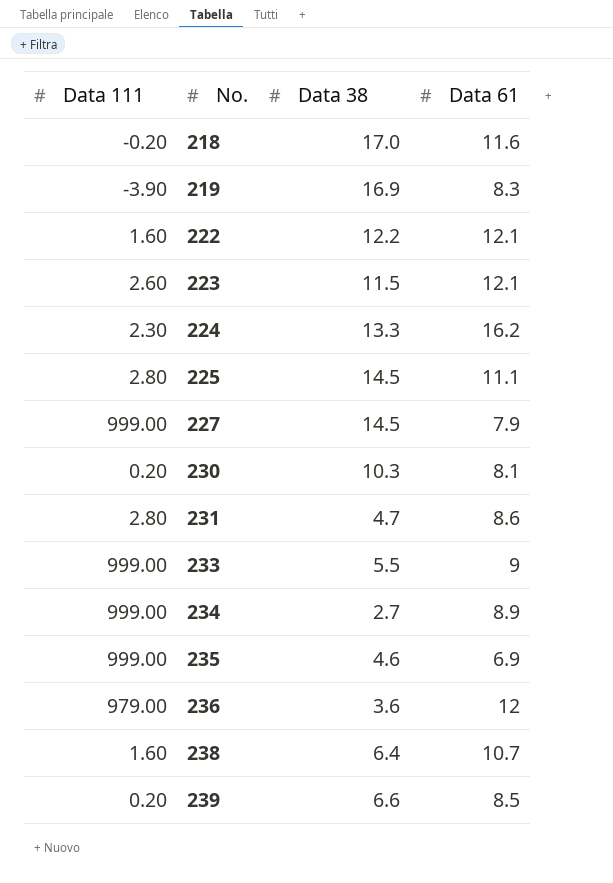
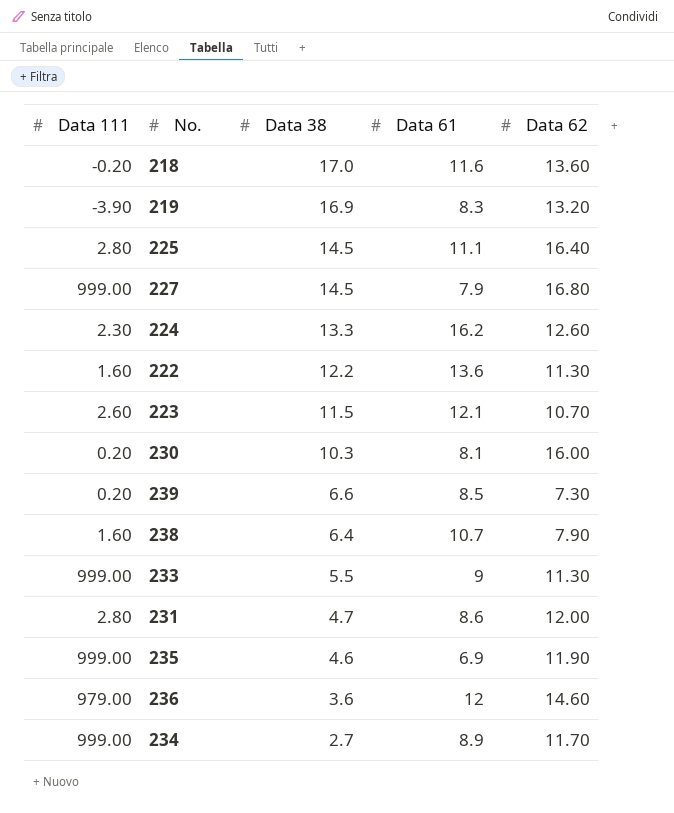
row order: No. ascending -> Data 38 descending
column Data 62 | position: none -> 5
222 | Data 61: 12.1 -> 13.6

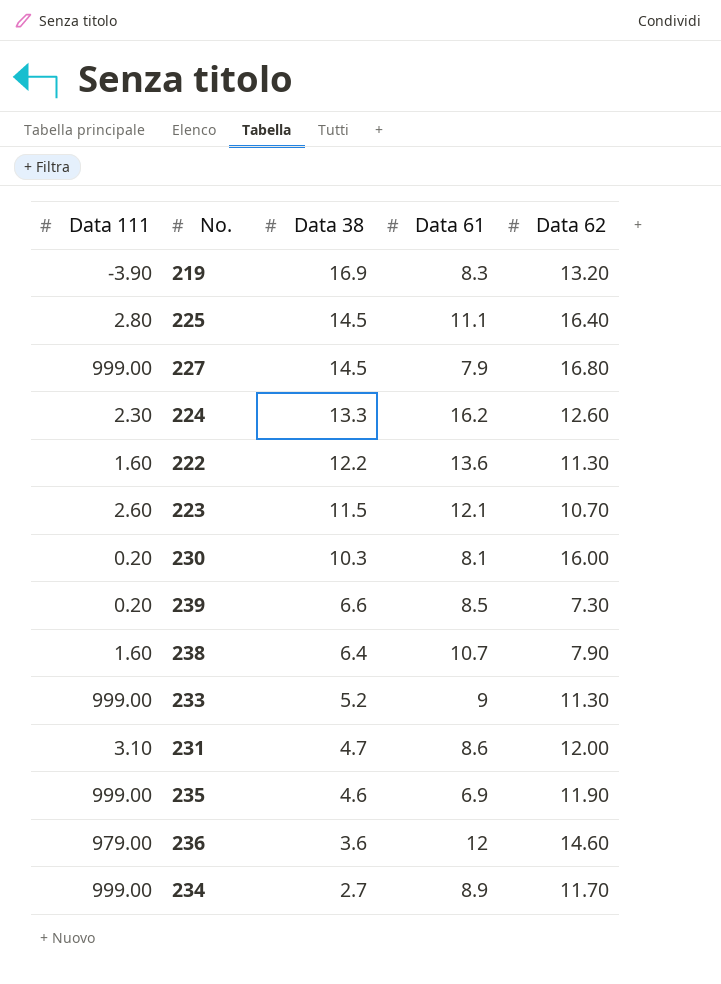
row 218: -0.20 | 17.0 | 11.6 | 13.60 -> none
233 | Data 38: 5.5 -> 5.2
231 | Data 111: 2.80 -> 3.10

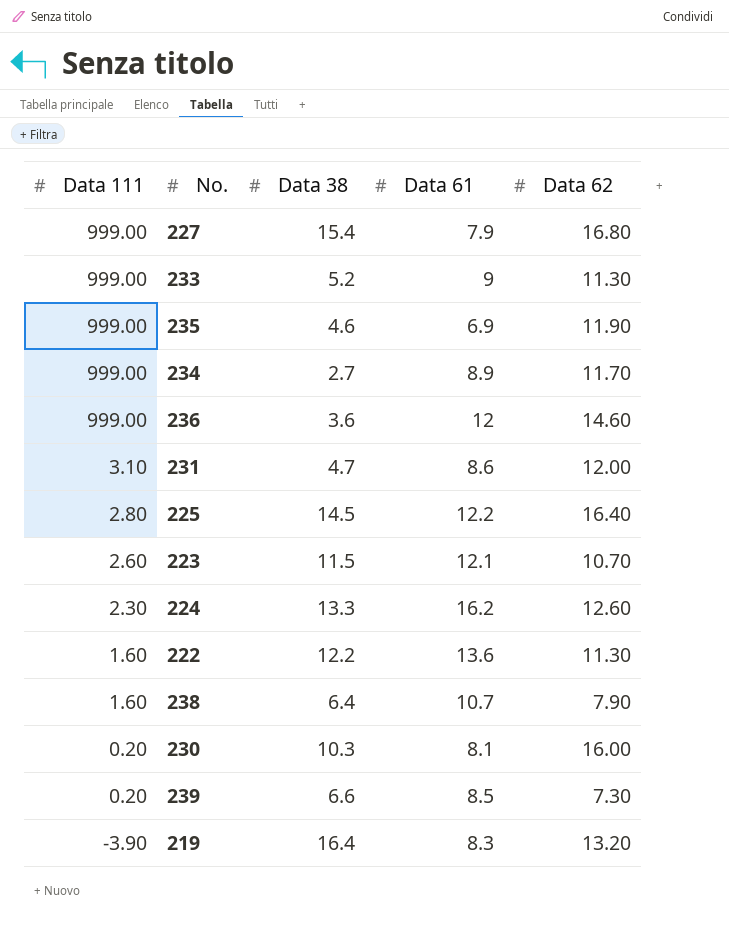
row order: Data 38 descending -> Data 111 descending
227 | Data 38: 14.5 -> 15.4
236 | Data 111: 979.00 -> 999.00
225 | Data 61: 11.1 -> 12.2
219 | Data 38: 16.9 -> 16.4

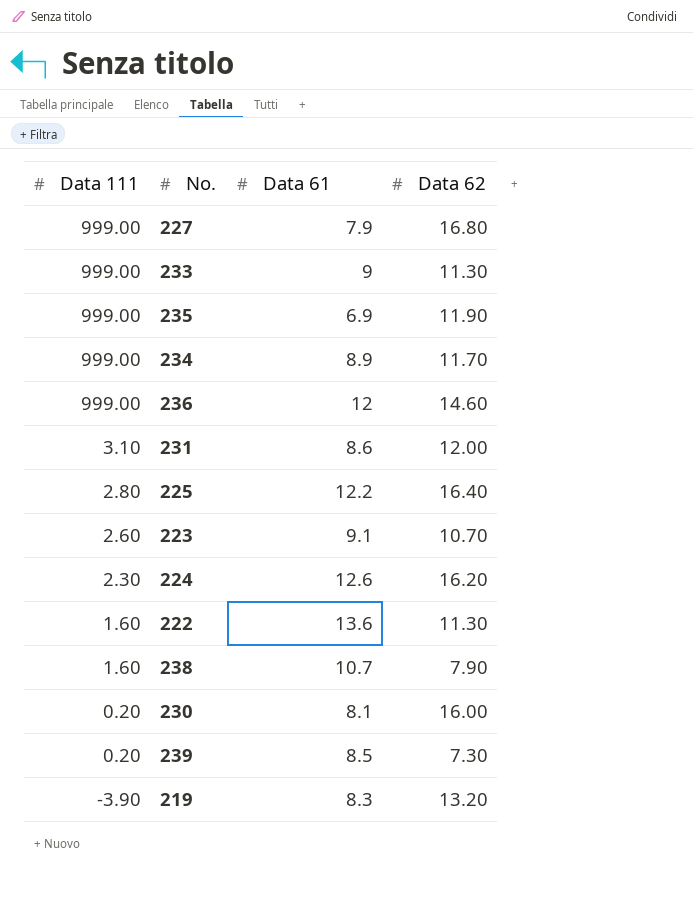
column Data 38 | position: 3 -> none
223 | Data 61: 12.1 -> 9.1
224 | Data 61: 16.2 -> 12.6
224 | Data 62: 12.60 -> 16.20

